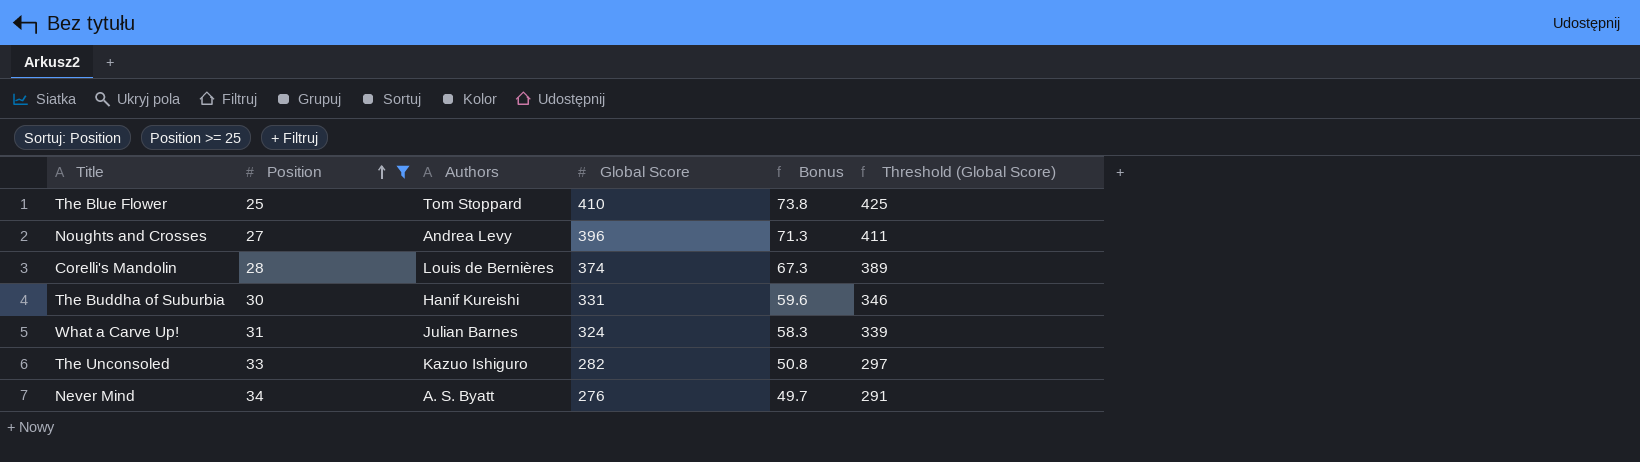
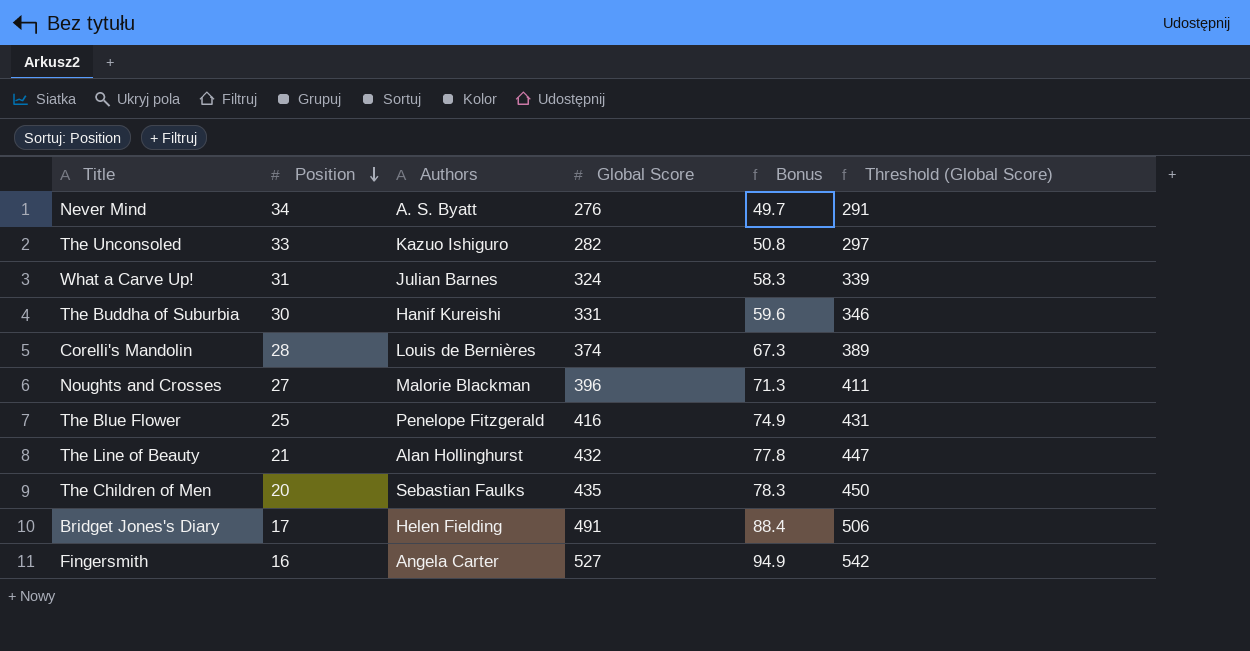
filter: Position >= 25 -> none
row order: Position ascending -> Position descending
Noughts and Crosses | Authors: Andrea Levy -> Malorie Blackman
The Blue Flower | Authors: Tom Stoppard -> Penelope Fitzgerald
The Blue Flower | Global Score: 410 -> 416
The Blue Flower | Bonus: 73.8 -> 74.9
The Blue Flower | Threshold (Global Score): 425 -> 431

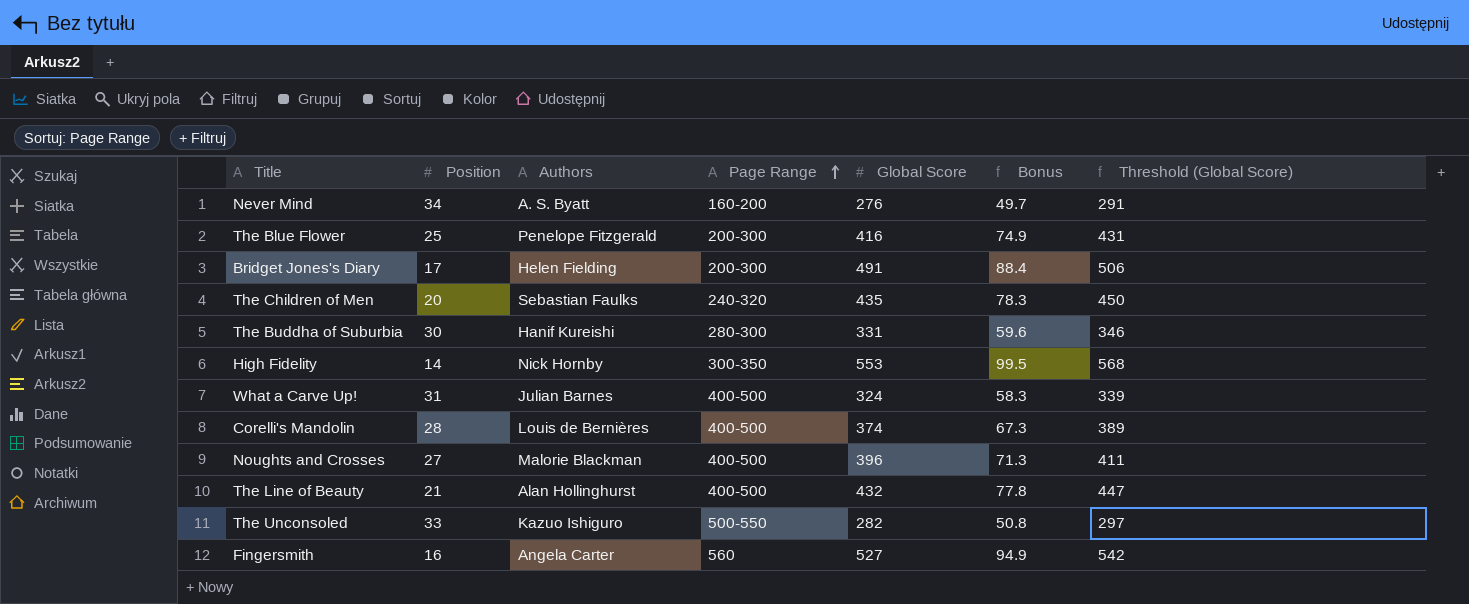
row order: Position descending -> Page Range ascending
column Page Range | position: none -> 4
row High Fidelity: none -> 14 | Nick Hornby | 300-350 | 553 | 99.5 | 568

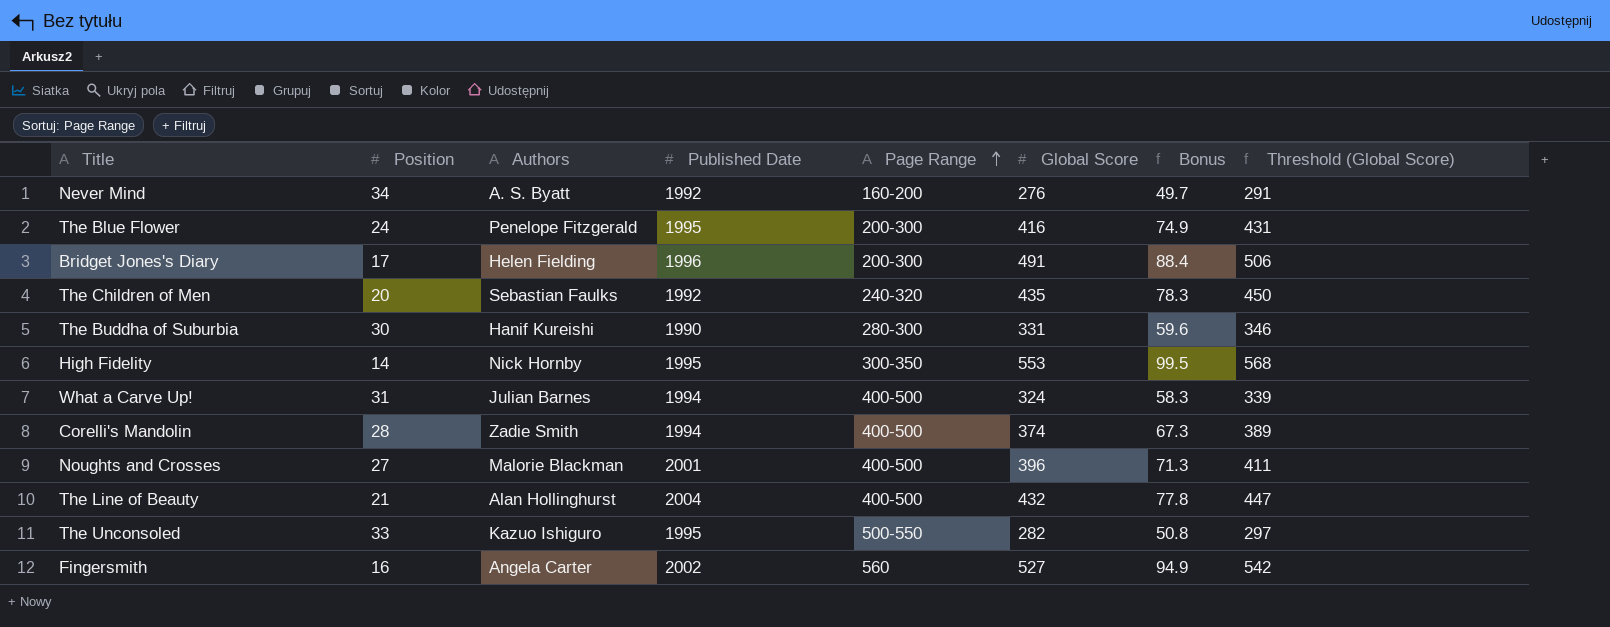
column Published Date | position: none -> 4
The Blue Flower | Position: 25 -> 24
Corelli's Mandolin | Authors: Louis de Bernières -> Zadie Smith

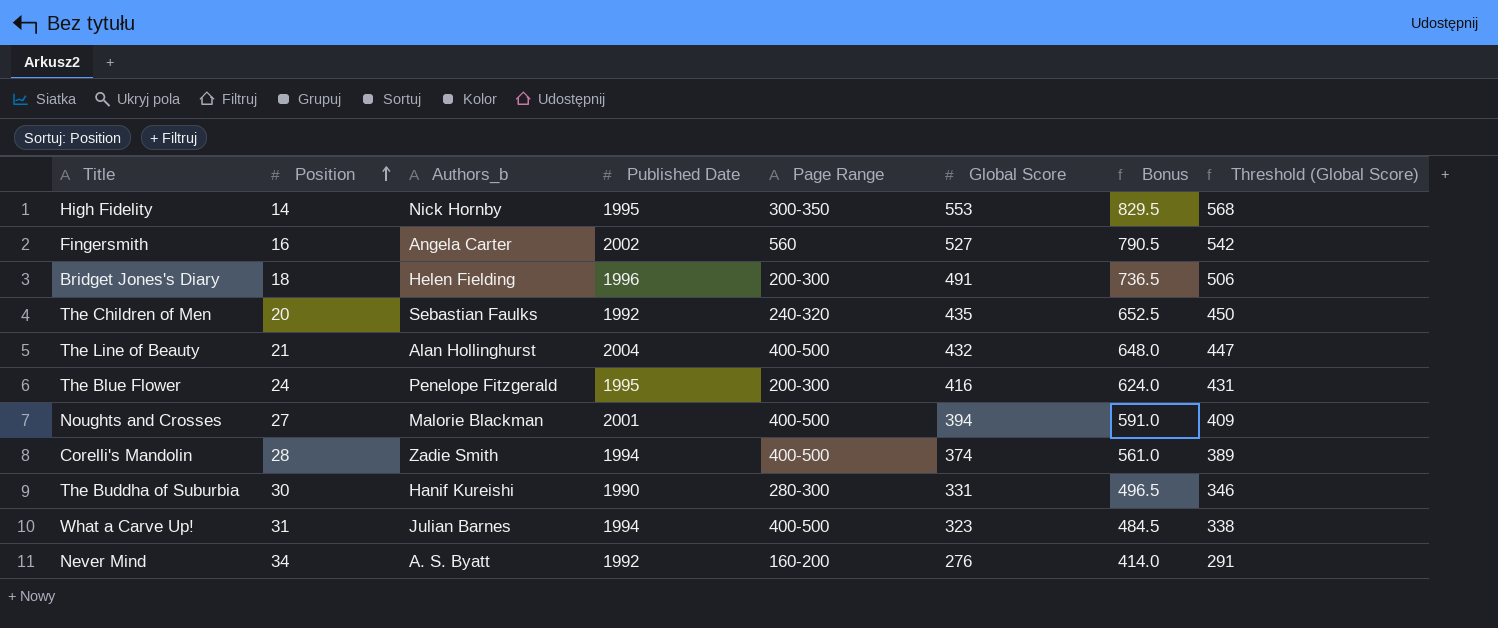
row order: Page Range ascending -> Position ascending
column name: Authors -> Authors_b
column Bonus | formula: [Global Score] * 0.18 -> [Global Score] * 1.5
row The Unconsoled: 33 | Kazuo Ishiguro | 1995 | 500-550 | 282 | 50.8 | 297 -> none
Bridget Jones's Diary | Position: 17 -> 18
Noughts and Crosses | Global Score: 396 -> 394
Noughts and Crosses | Threshold (Global Score): 411 -> 409
What a Carve Up! | Global Score: 324 -> 323
What a Carve Up! | Threshold (Global Score): 339 -> 338

